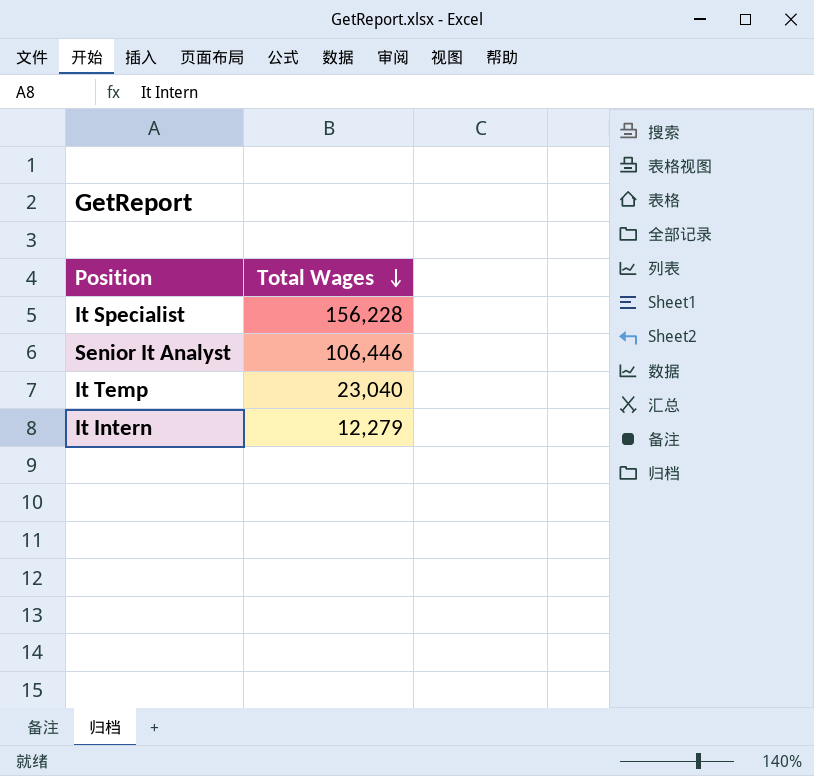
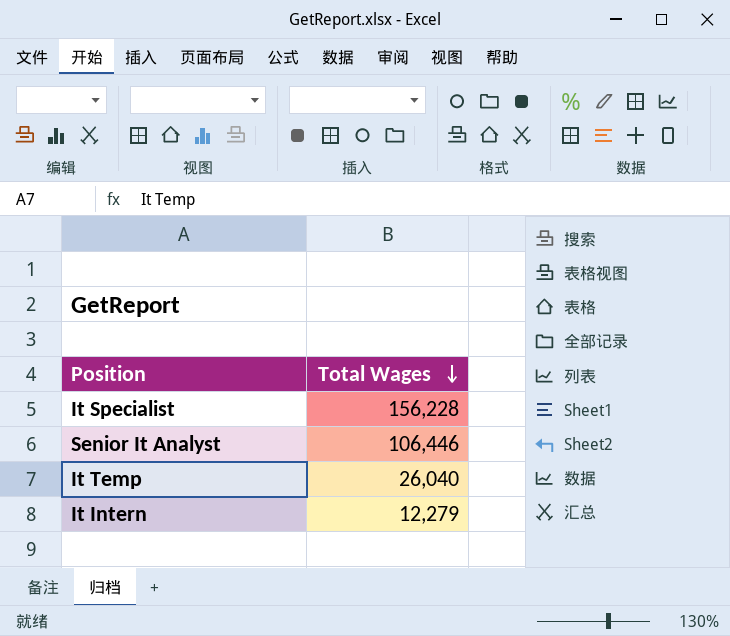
It Temp | Total Wages: 23,040 -> 26,040

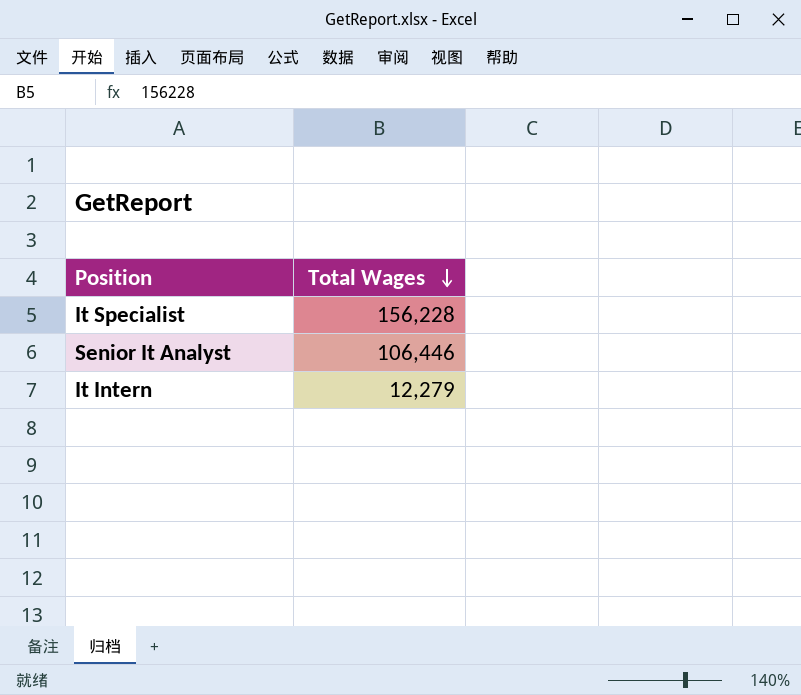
row It Temp: 26,040 -> none

